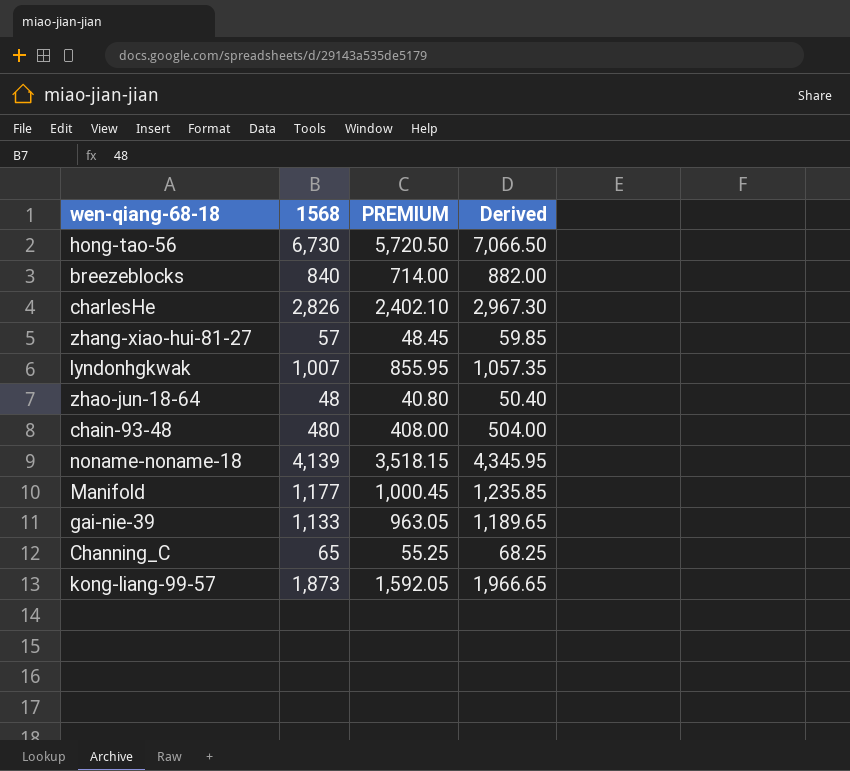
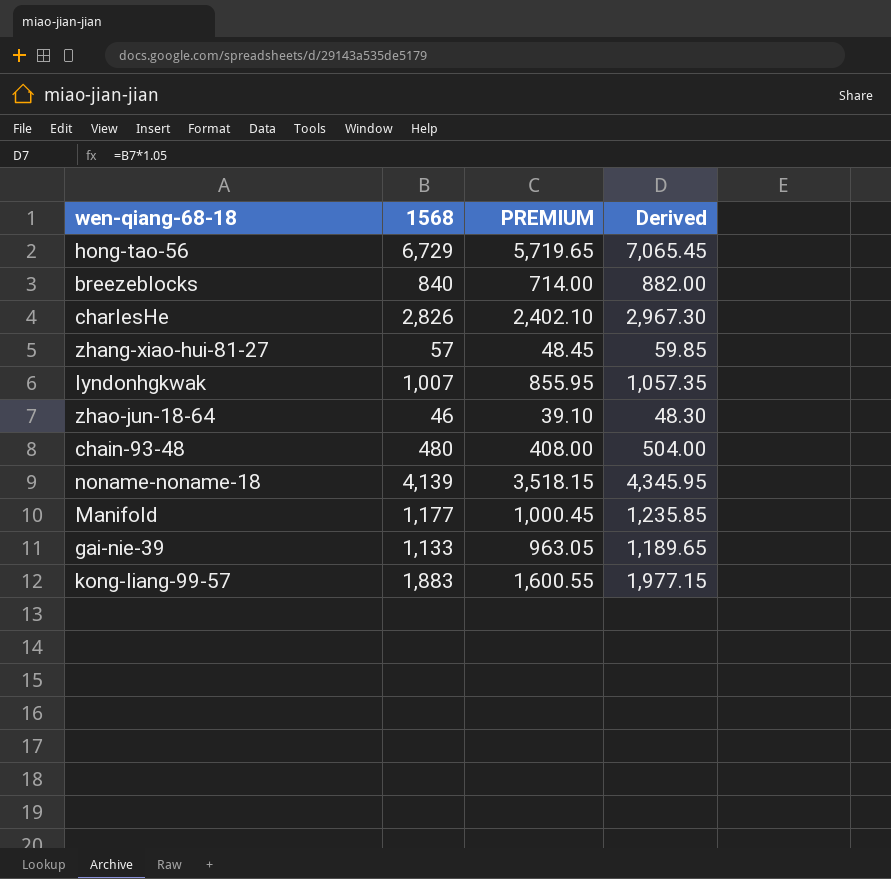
row Channing_C: 65 | 55.25 | 68.25 -> none
hong-tao-56 | 1568: 6,730 -> 6,729
hong-tao-56 | PREMIUM: 5,720.50 -> 5,719.65
hong-tao-56 | Derived: 7,066.50 -> 7,065.45
zhao-jun-18-64 | 1568: 48 -> 46
zhao-jun-18-64 | PREMIUM: 40.80 -> 39.10
zhao-jun-18-64 | Derived: 50.40 -> 48.30
kong-liang-99-57 | 1568: 1,873 -> 1,883
kong-liang-99-57 | PREMIUM: 1,592.05 -> 1,600.55
kong-liang-99-57 | Derived: 1,966.65 -> 1,977.15

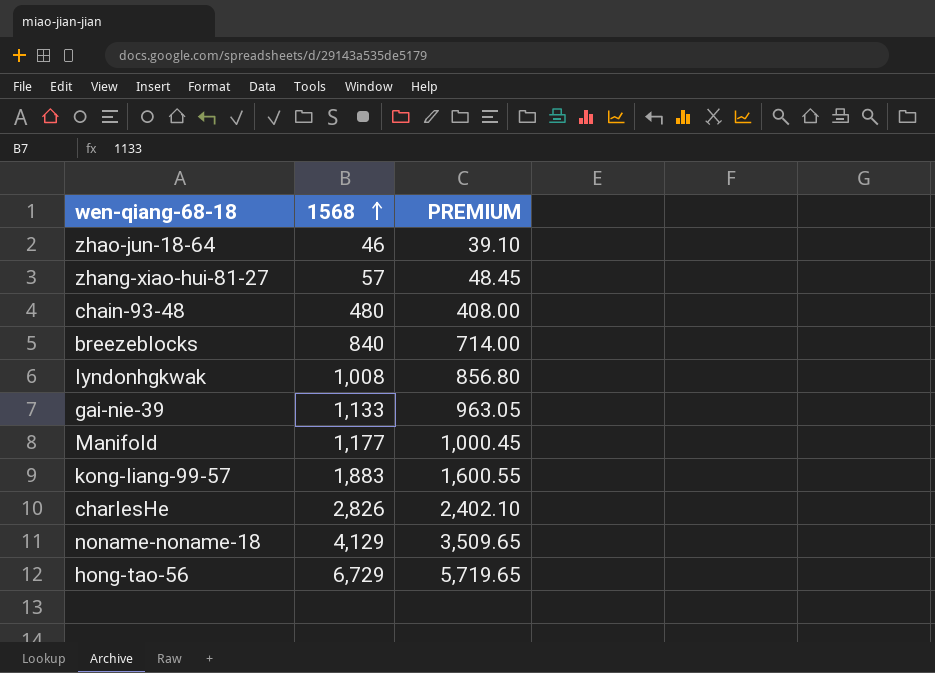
row order: none -> 1568 ascending
column Derived | formula: [1568] * 1.05 -> none
lyndonhgkwak | 1568: 1,007 -> 1,008
lyndonhgkwak | PREMIUM: 855.95 -> 856.80
noname-noname-18 | 1568: 4,139 -> 4,129
noname-noname-18 | PREMIUM: 3,518.15 -> 3,509.65

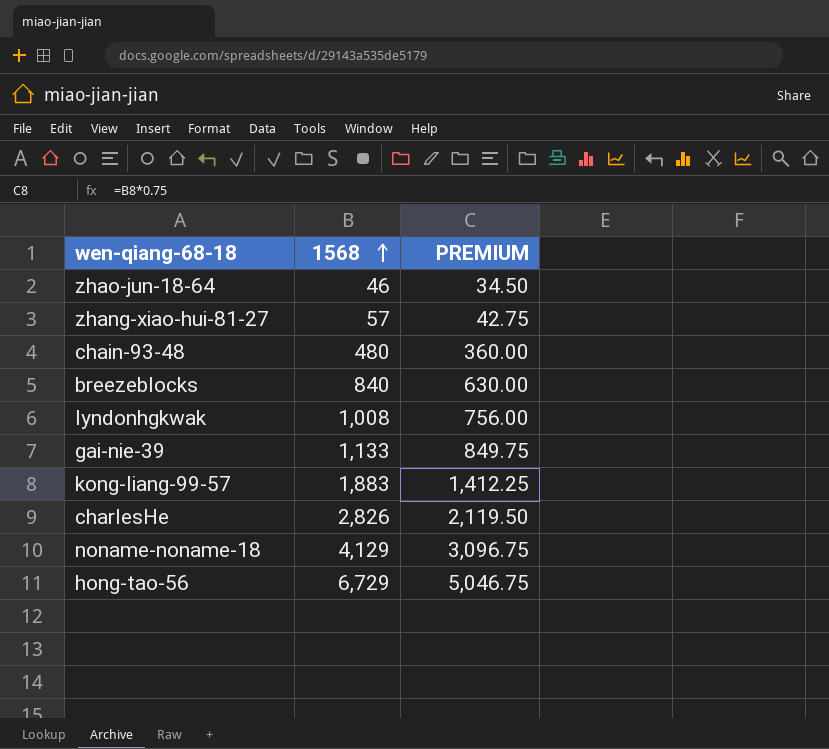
column PREMIUM | formula: [1568] * 0.85 -> [1568] * 0.75
row Manifold: 1,177 | 1,000.45 -> none

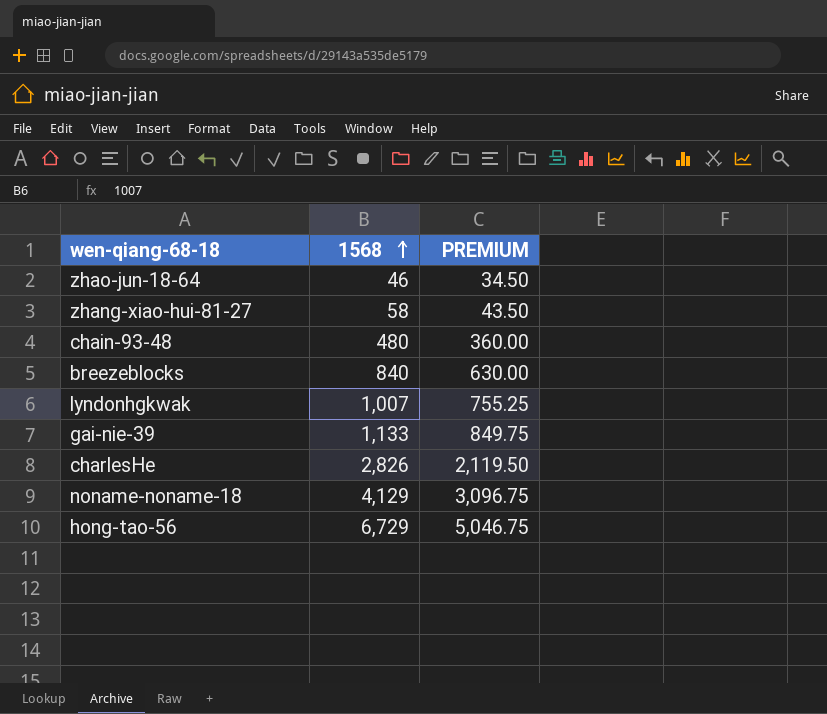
row kong-liang-99-57: 1,883 | 1,412.25 -> none
zhang-xiao-hui-81-27 | 1568: 57 -> 58
zhang-xiao-hui-81-27 | PREMIUM: 42.75 -> 43.50
lyndonhgkwak | 1568: 1,008 -> 1,007
lyndonhgkwak | PREMIUM: 756.00 -> 755.25

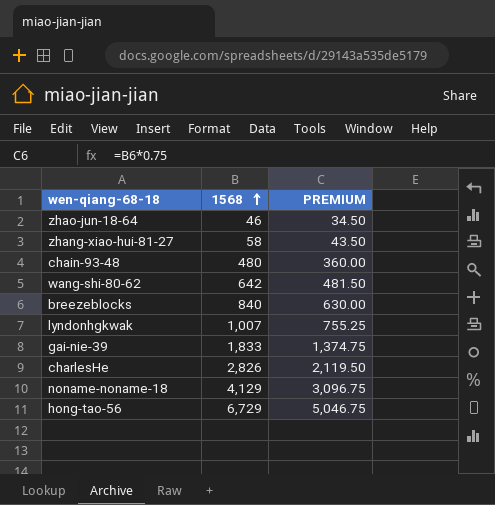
row wang-shi-80-62: none -> 642 | 481.50
gai-nie-39 | 1568: 1,133 -> 1,833
gai-nie-39 | PREMIUM: 849.75 -> 1,374.75

